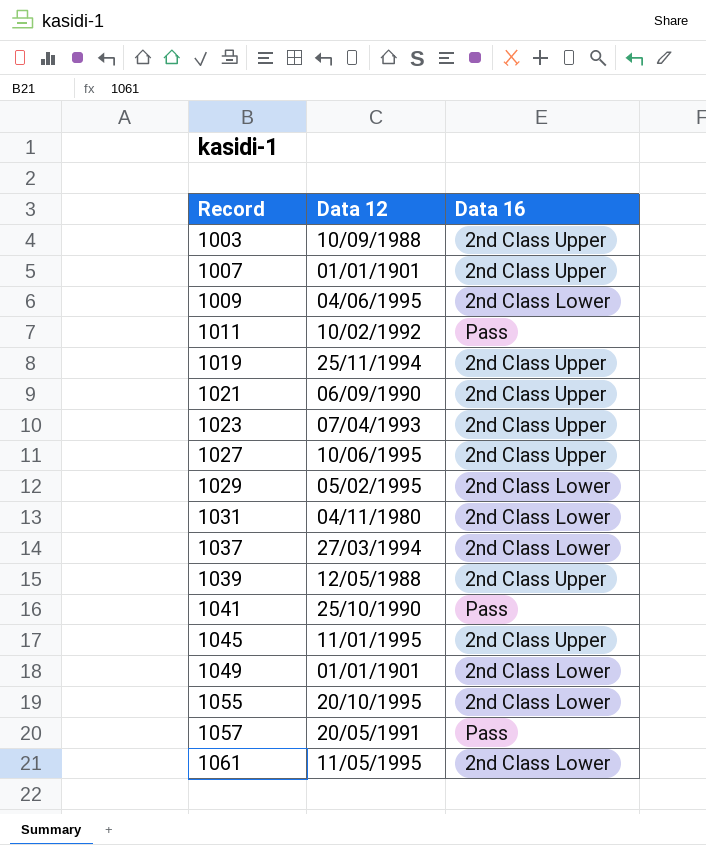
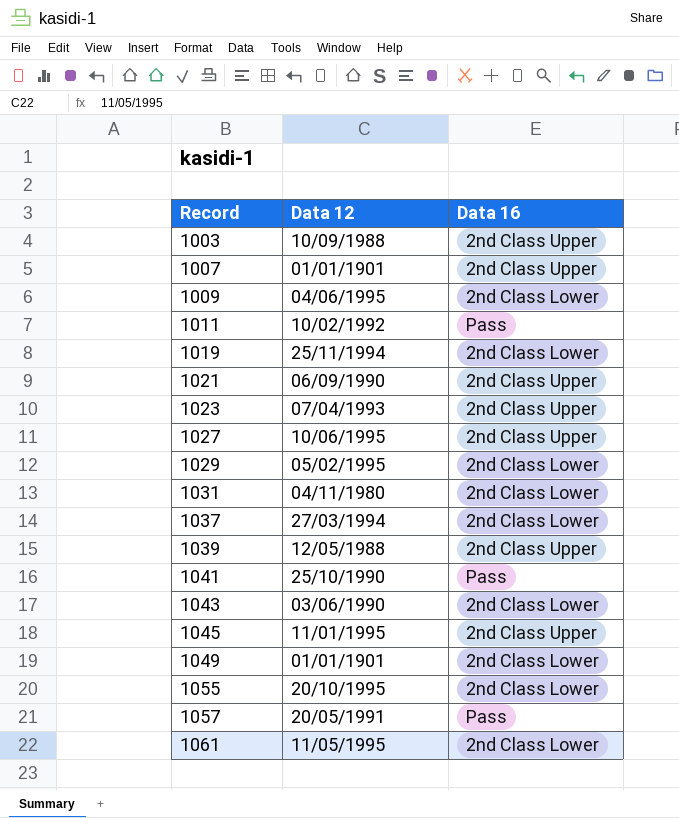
1019 | Data 16: 2nd Class Upper -> 2nd Class Lower
row 1043: none -> 03/06/1990 | 2nd Class Lower

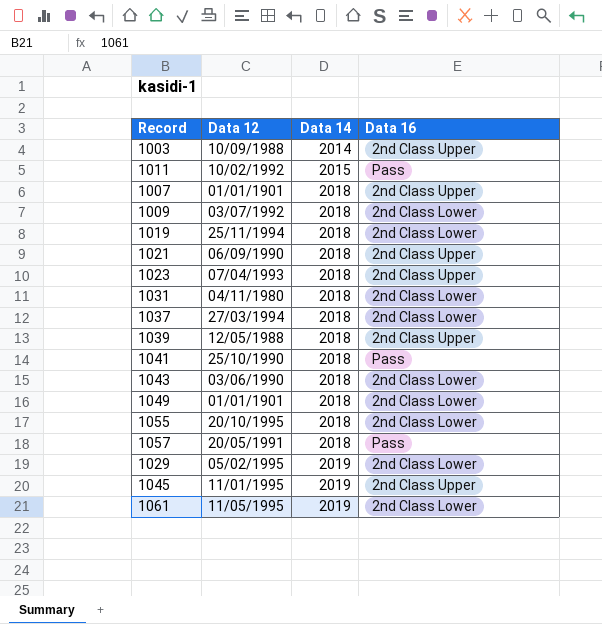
row order: Record ascending -> Data 14 ascending
column Data 14 | position: none -> 3
row 1027: 10/06/1995 | 2nd Class Upper -> none
1009 | Data 12: 04/06/1995 -> 03/07/1992

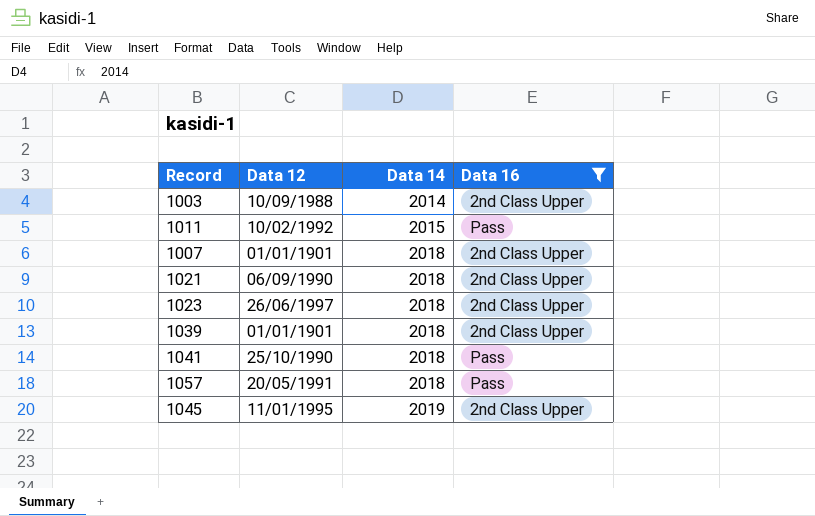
filter: none -> Data 16 != 2nd Class Lower
1023 | Data 12: 07/04/1993 -> 26/06/1997
1039 | Data 12: 12/05/1988 -> 01/01/1901

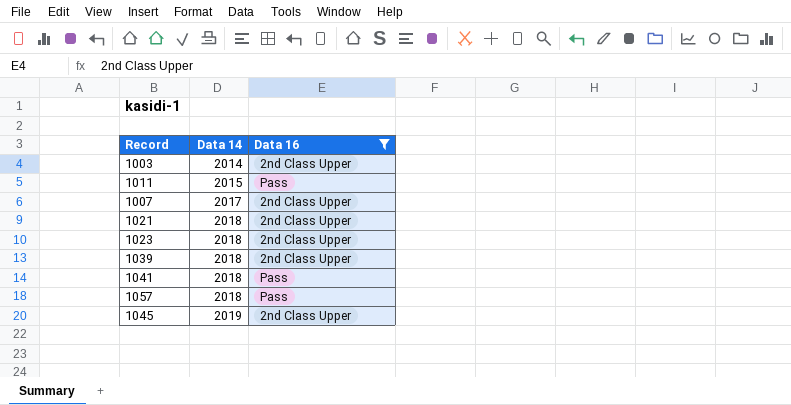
column Data 12 | position: 2 -> none
1007 | Data 14: 2018 -> 2017

